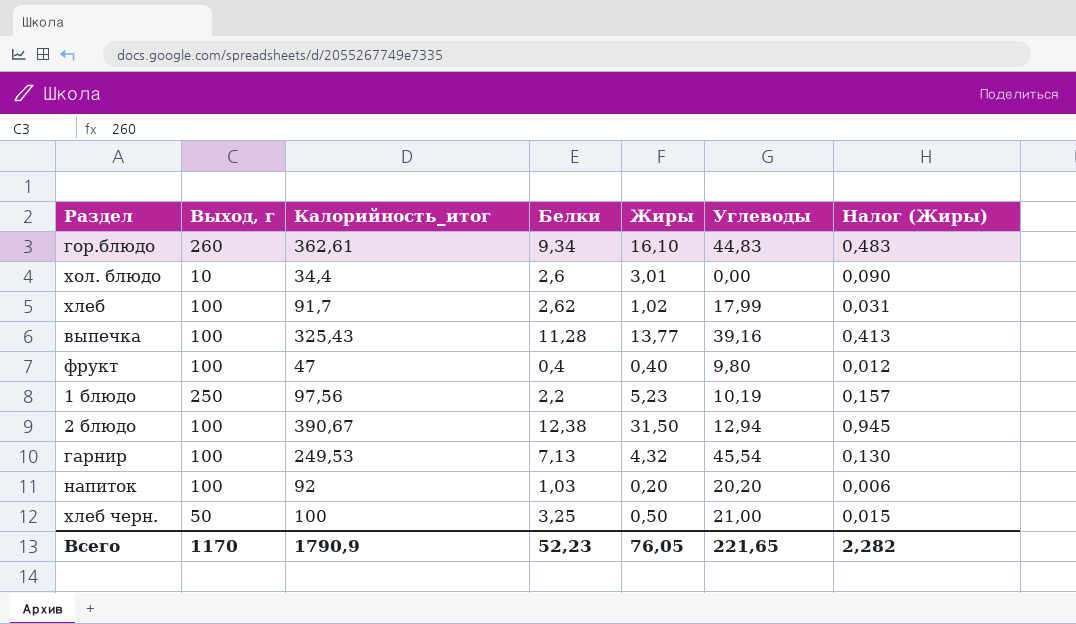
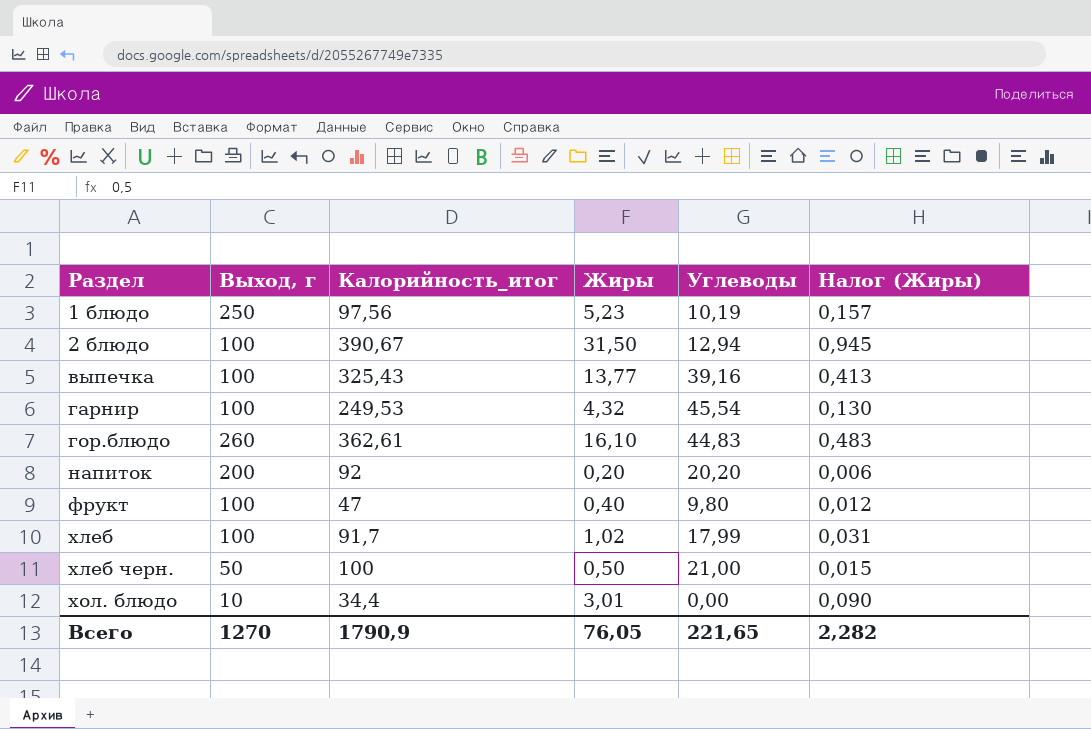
row order: none -> Раздел ascending
column Белки | position: 4 -> none
напиток | Выход, г: 100 -> 200
Всего | Выход, г: 1170 -> 1270

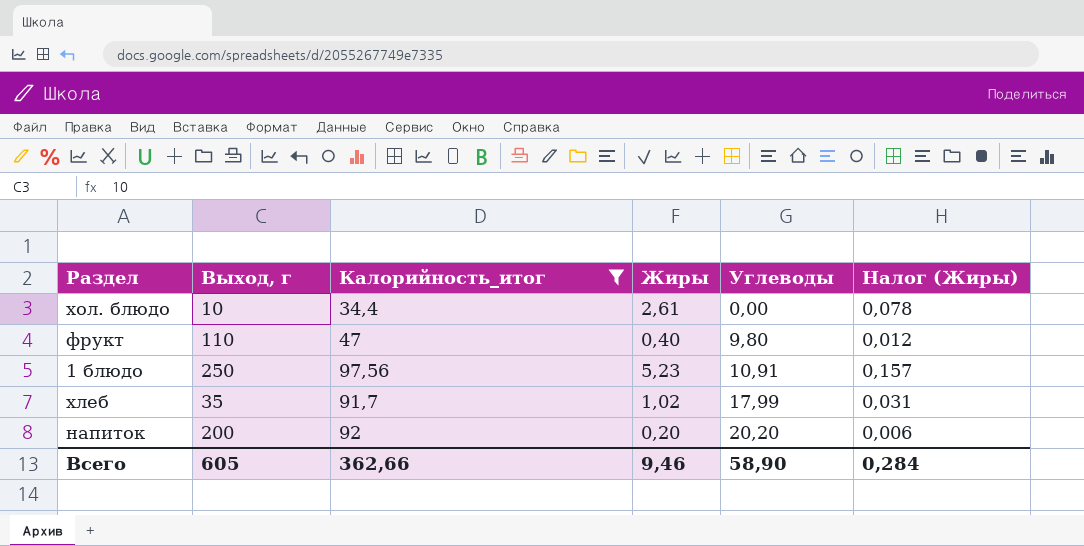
filter: none -> Калорийность_итог <= 97,56
row order: Раздел ascending -> Углеводы ascending
хол. блюдо | Жиры: 3,01 -> 2,61
хол. блюдо | Налог (Жиры): 0,090 -> 0,078
фрукт | Выход, г: 100 -> 110
1 блюдо | Углеводы: 10,19 -> 10,91
хлеб | Выход, г: 100 -> 35
Всего | Выход, г: 1270 -> 605
Всего | Калорийность_итог: 1790,9 -> 362,66
Всего | Жиры: 76,05 -> 9,46
Всего | Углеводы: 221,65 -> 58,90
Всего | Налог (Жиры): 2,282 -> 0,284

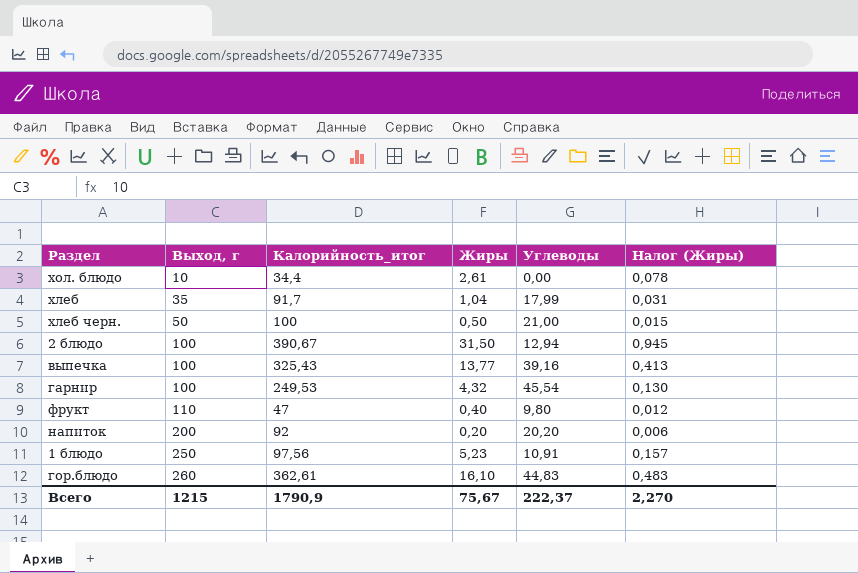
filter: Калорийность_итог <= 97,56 -> none
row order: Углеводы ascending -> Выход, г ascending
хлеб | Жиры: 1,02 -> 1,04
Всего | Выход, г: 605 -> 1215
Всего | Калорийность_итог: 362,66 -> 1790,9
Всего | Жиры: 9,46 -> 75,67
Всего | Углеводы: 58,90 -> 222,37
Всего | Налог (Жиры): 0,284 -> 2,270

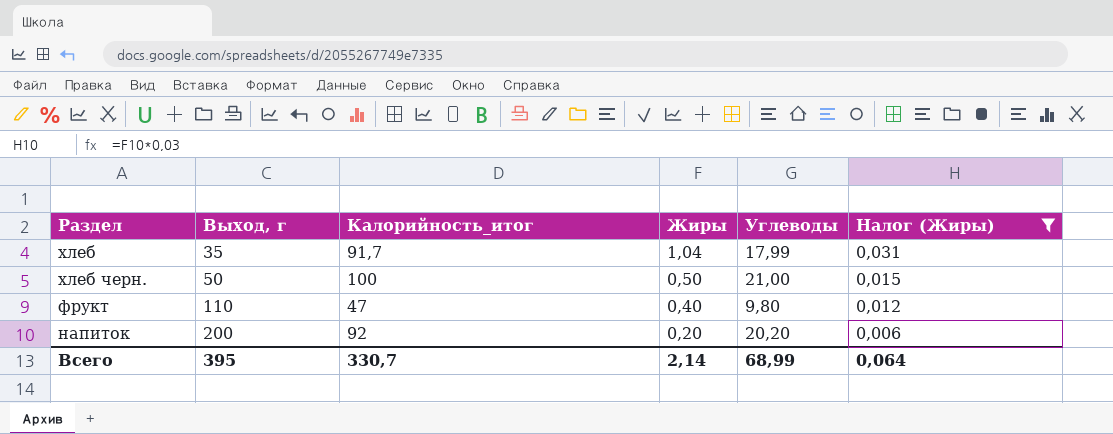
filter: none -> Налог (Жиры) <= 0,031
Всего | Выход, г: 1215 -> 395
Всего | Калорийность_итог: 1790,9 -> 330,7
Всего | Жиры: 75,67 -> 2,14
Всего | Углеводы: 222,37 -> 68,99
Всего | Налог (Жиры): 2,270 -> 0,064

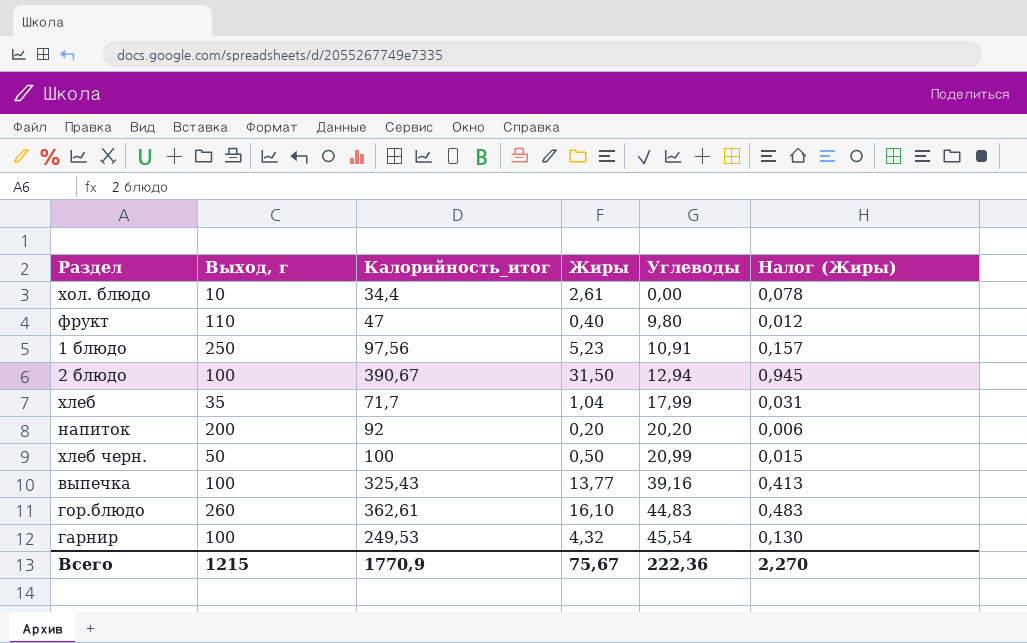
filter: Налог (Жиры) <= 0,031 -> none
row order: Выход, г ascending -> Углеводы ascending
хлеб | Калорийность_итог: 91,7 -> 71,7
хлеб черн. | Углеводы: 21,00 -> 20,99
Всего | Выход, г: 395 -> 1215
Всего | Калорийность_итог: 330,7 -> 1770,9
Всего | Жиры: 2,14 -> 75,67
Всего | Углеводы: 68,99 -> 222,36
Всего | Налог (Жиры): 0,064 -> 2,270

